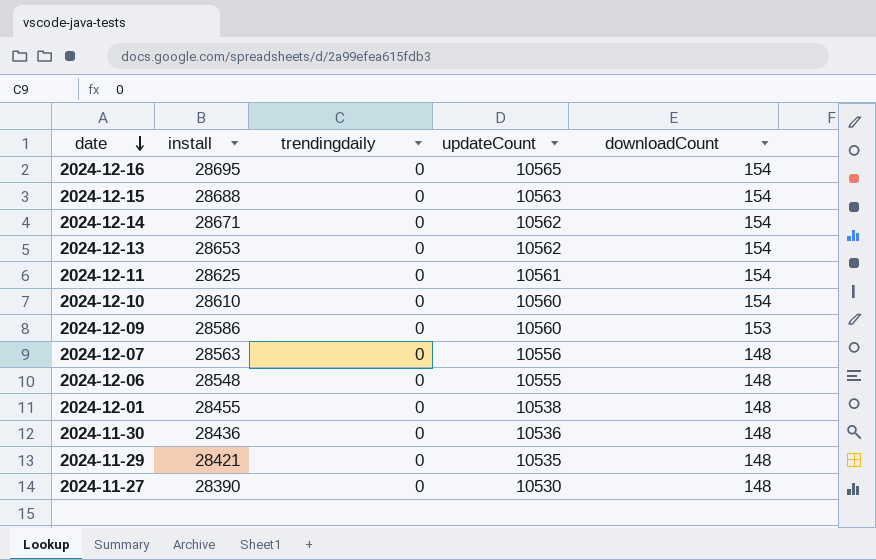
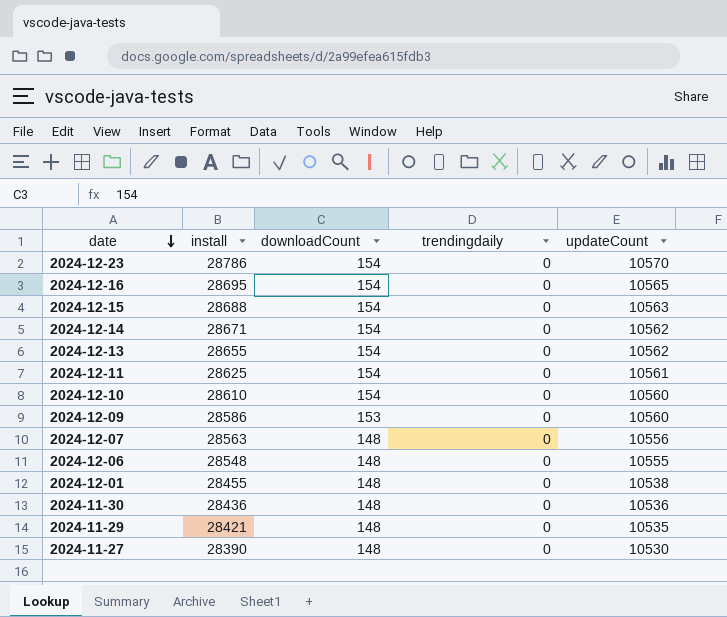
column downloadCount | position: 5 -> 3
row 2024-12-23: none -> 28786 | 154 | 0 | 10570
2024-12-13 | install: 28653 -> 28655

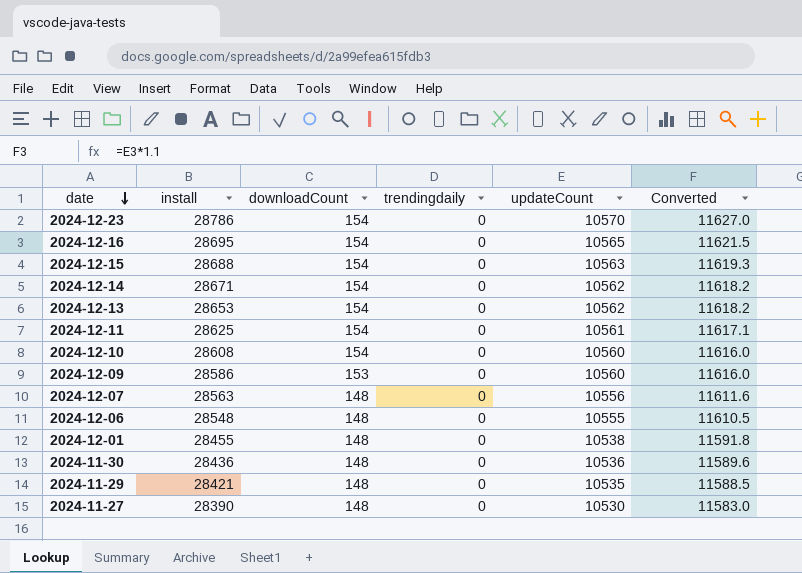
column Converted | formula: none -> [updateCount] * 1.1
2024-12-13 | install: 28655 -> 28653
2024-12-10 | install: 28610 -> 28608

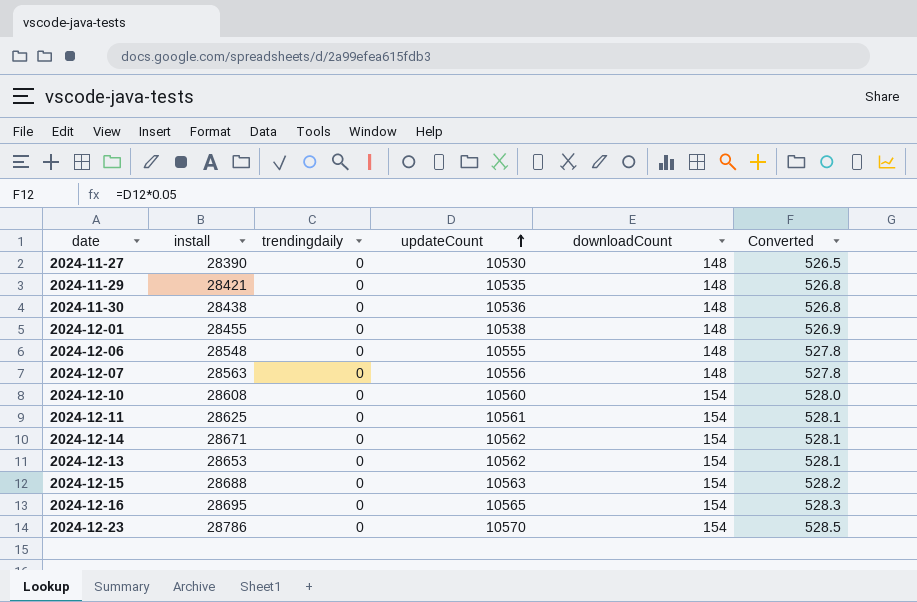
row order: date descending -> updateCount ascending
column downloadCount | position: 3 -> 5
column Converted | formula: [updateCount] * 1.1 -> [updateCount] * 0.05
row 2024-12-09: 28586 | 153 | 0 | 10560 | 11616.0 -> none
2024-11-30 | install: 28436 -> 28438

